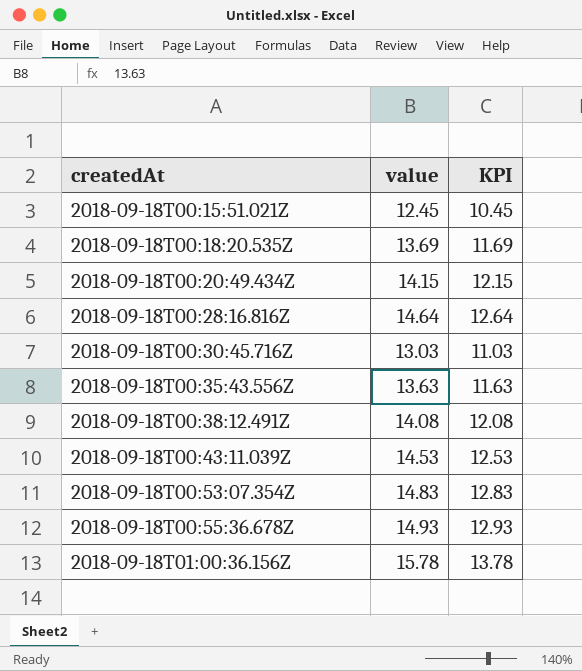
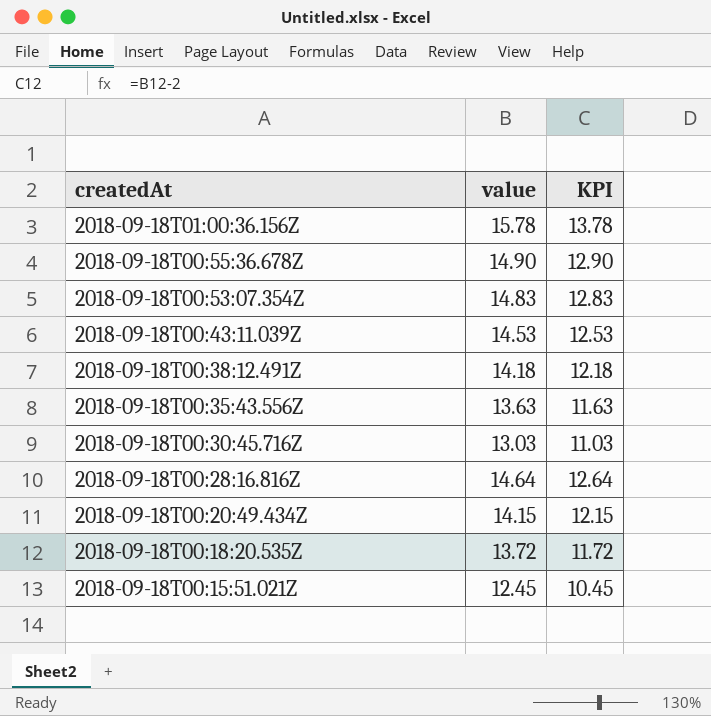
row order: createdAt ascending -> createdAt descending
2018-09-18T00:55:36.678Z | value: 14.93 -> 14.90
2018-09-18T00:55:36.678Z | KPI: 12.93 -> 12.90
2018-09-18T00:38:12.491Z | value: 14.08 -> 14.18
2018-09-18T00:38:12.491Z | KPI: 12.08 -> 12.18
2018-09-18T00:18:20.535Z | value: 13.69 -> 13.72
2018-09-18T00:18:20.535Z | KPI: 11.69 -> 11.72

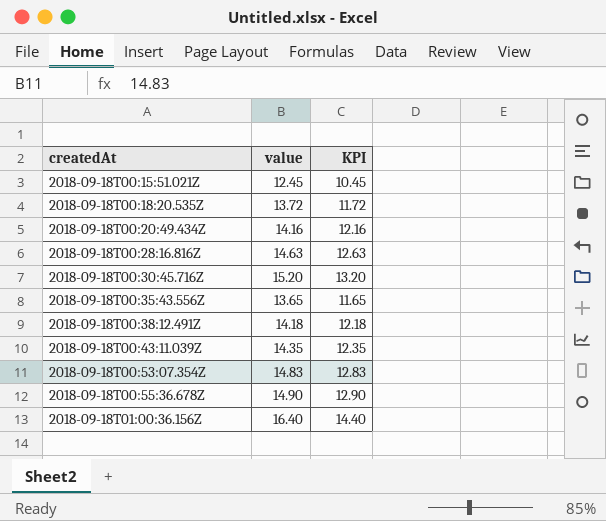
row order: createdAt descending -> createdAt ascending
2018-09-18T00:20:49.434Z | value: 14.15 -> 14.16
2018-09-18T00:20:49.434Z | KPI: 12.15 -> 12.16
2018-09-18T00:28:16.816Z | value: 14.64 -> 14.63
2018-09-18T00:28:16.816Z | KPI: 12.64 -> 12.63
2018-09-18T00:30:45.716Z | value: 13.03 -> 15.20
2018-09-18T00:30:45.716Z | KPI: 11.03 -> 13.20
2018-09-18T00:35:43.556Z | value: 13.63 -> 13.65
2018-09-18T00:35:43.556Z | KPI: 11.63 -> 11.65
2018-09-18T00:43:11.039Z | value: 14.53 -> 14.35
2018-09-18T00:43:11.039Z | KPI: 12.53 -> 12.35
2018-09-18T01:00:36.156Z | value: 15.78 -> 16.40
2018-09-18T01:00:36.156Z | KPI: 13.78 -> 14.40

